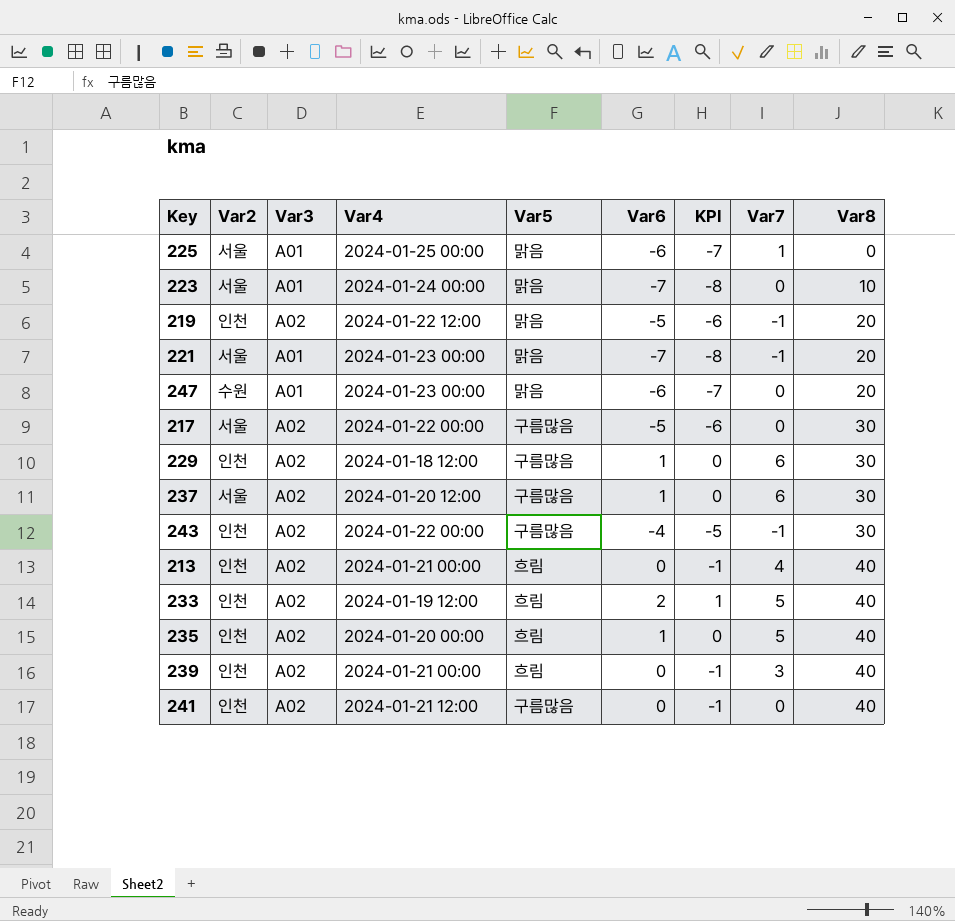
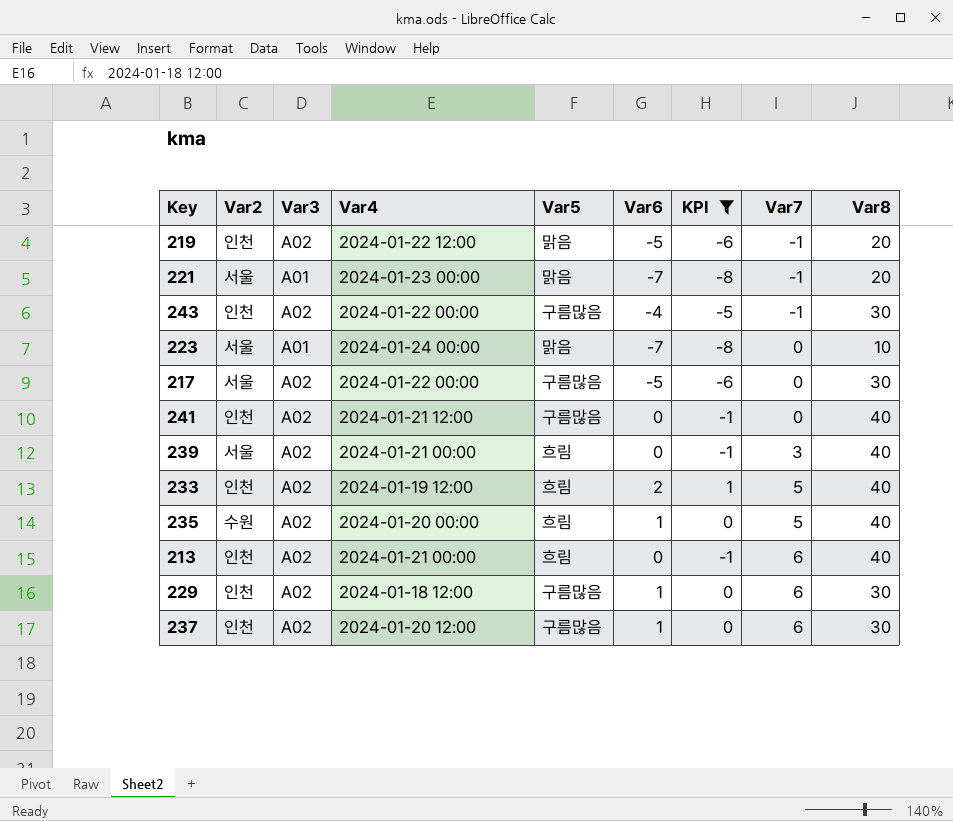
filter: none -> KPI != -7
row order: Var8 ascending -> Var7 ascending
239 | Var2: 인천 -> 서울
235 | Var2: 인천 -> 수원
213 | Var7: 4 -> 6
237 | Var2: 서울 -> 인천

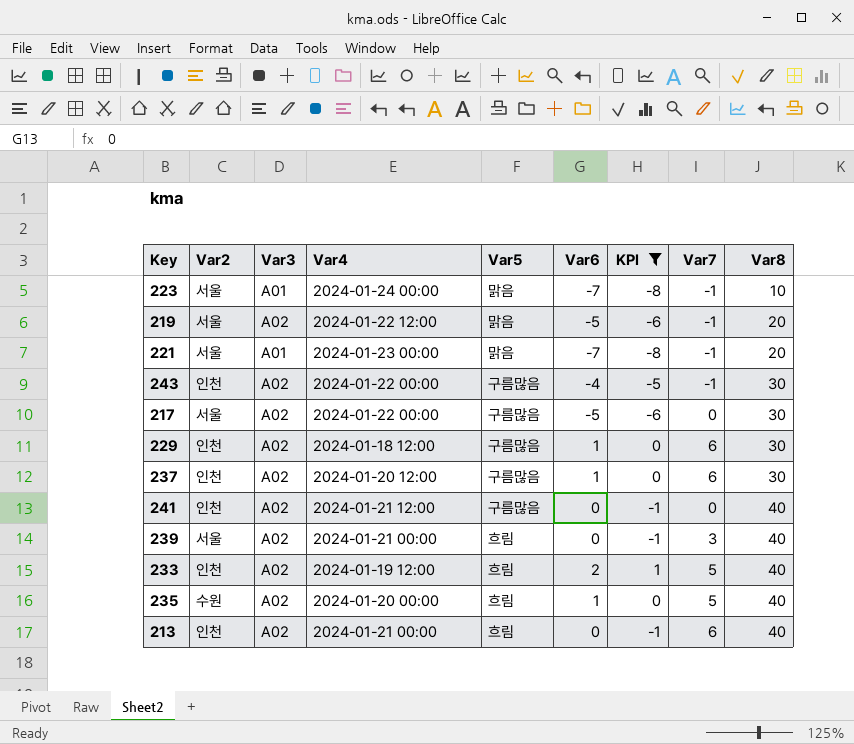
row order: Var7 ascending -> Var8 ascending
223 | Var7: 0 -> -1
219 | Var2: 인천 -> 서울

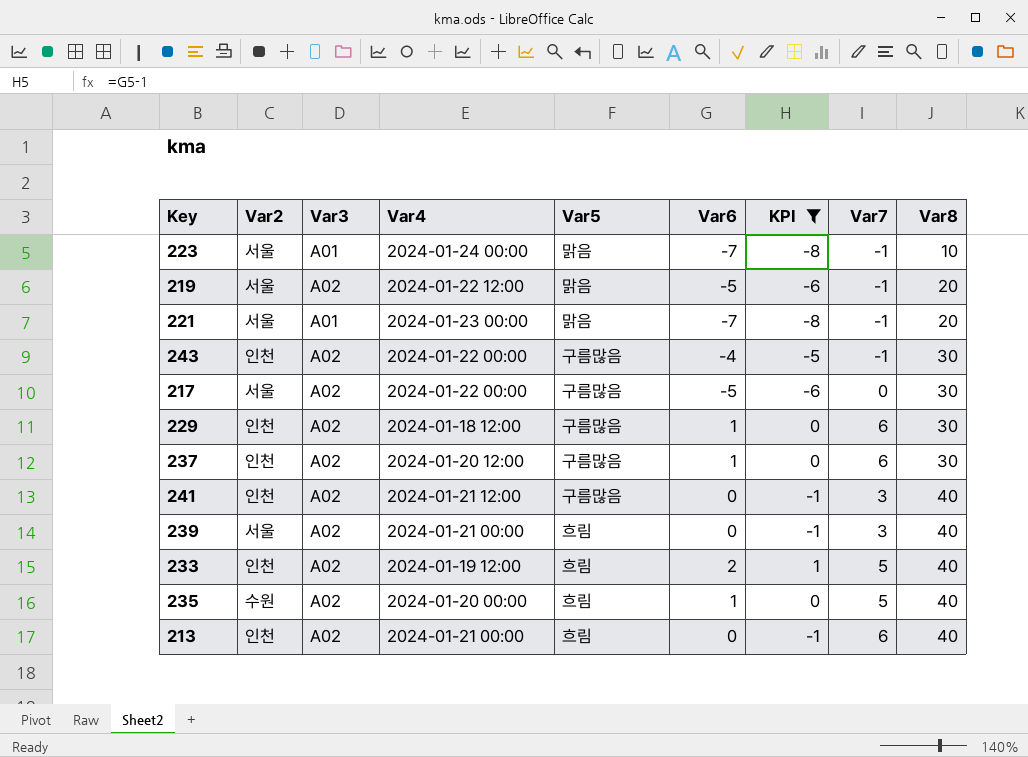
241 | Var7: 0 -> 3

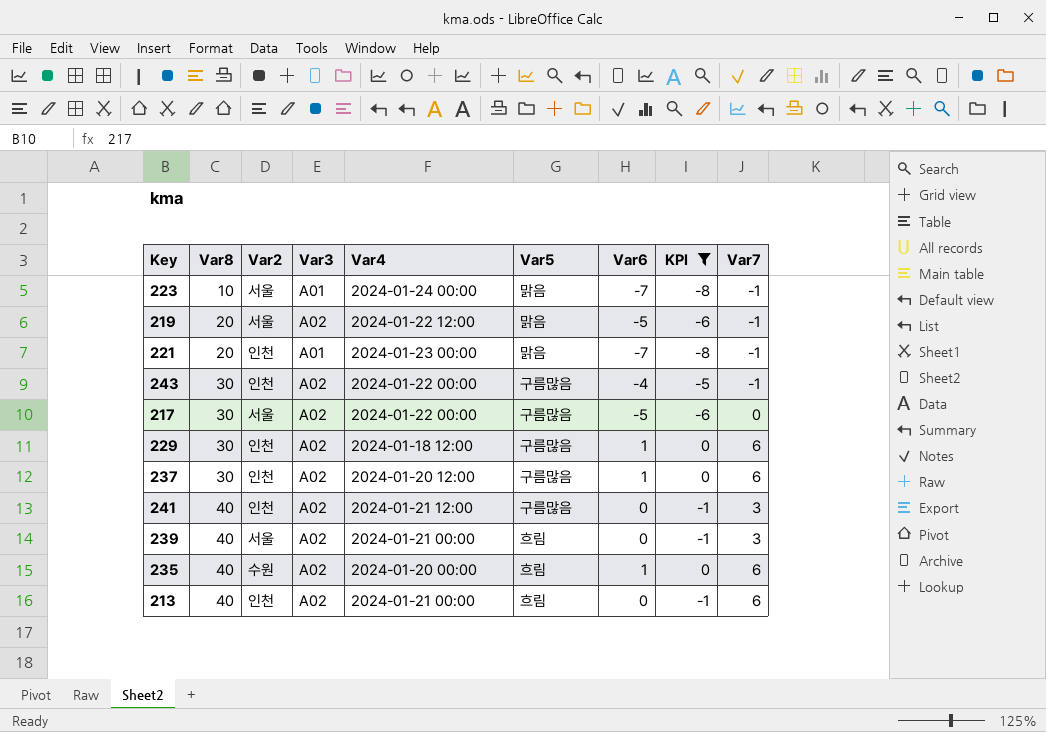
column Var8 | position: 9 -> 2
row 233: 인천 | A02 | 2024-01-19 12:00 | 흐림 | 2 | 1 | 5 | 40 -> none
221 | Var2: 서울 -> 인천
235 | Var7: 5 -> 6

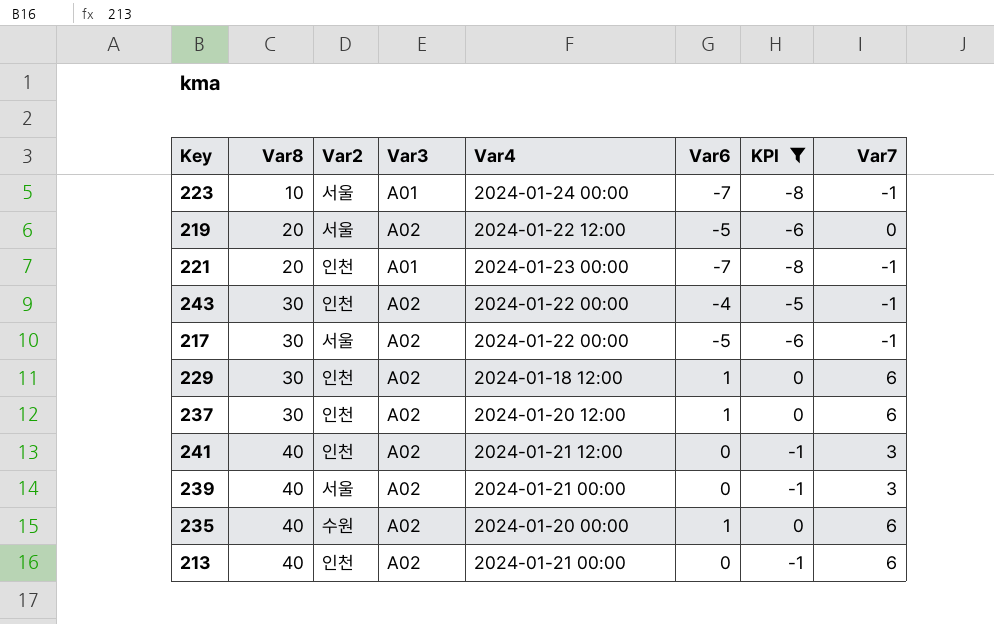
column Var5 | position: 6 -> none
219 | Var7: -1 -> 0
217 | Var7: 0 -> -1

